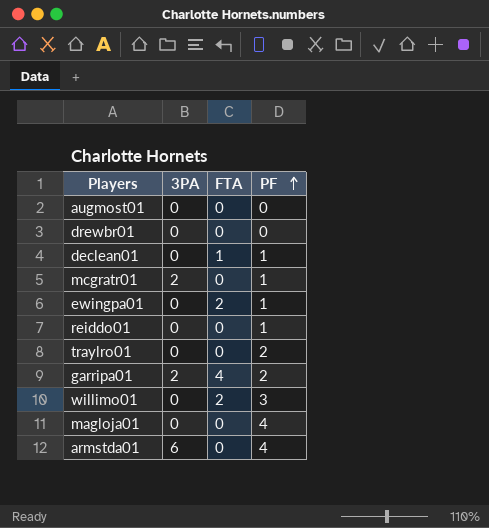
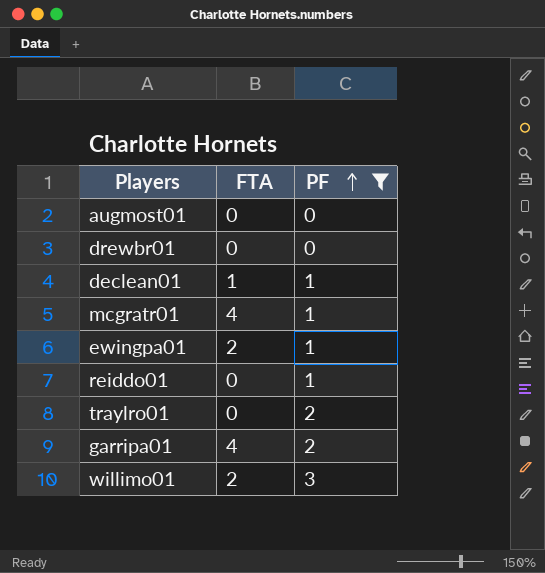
filter: none -> PF != 4
column 3PA | position: 2 -> none
mcgratr01 | FTA: 0 -> 4

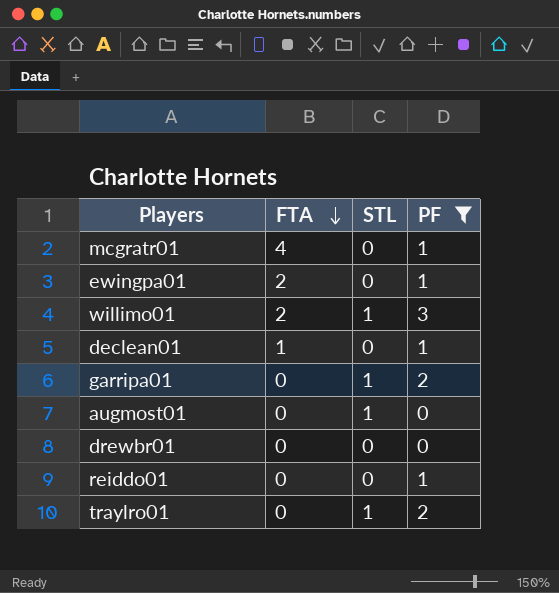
row order: PF ascending -> FTA descending
column STL | position: none -> 3
garripa01 | FTA: 4 -> 0

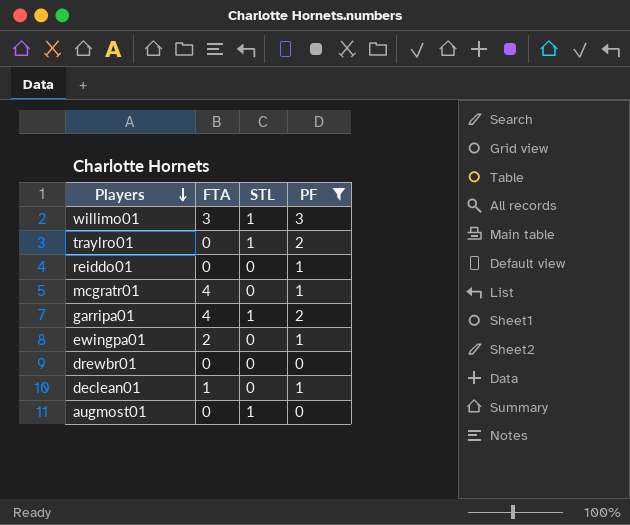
row order: FTA descending -> Players descending
willimo01 | FTA: 2 -> 3
garripa01 | FTA: 0 -> 4

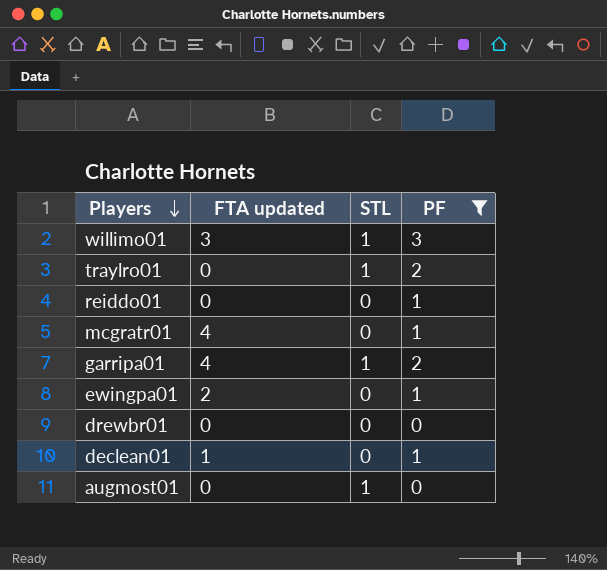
column name: FTA -> FTA updated

